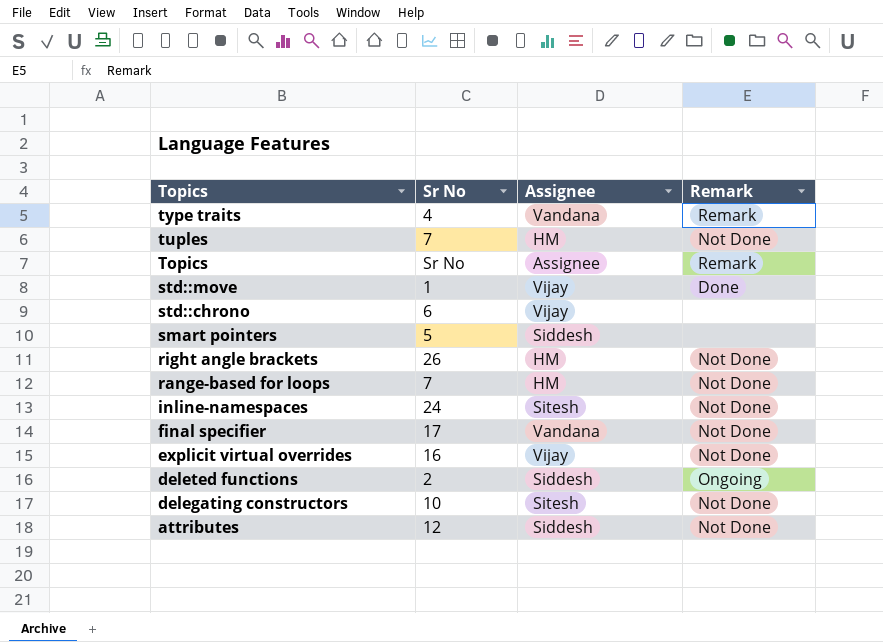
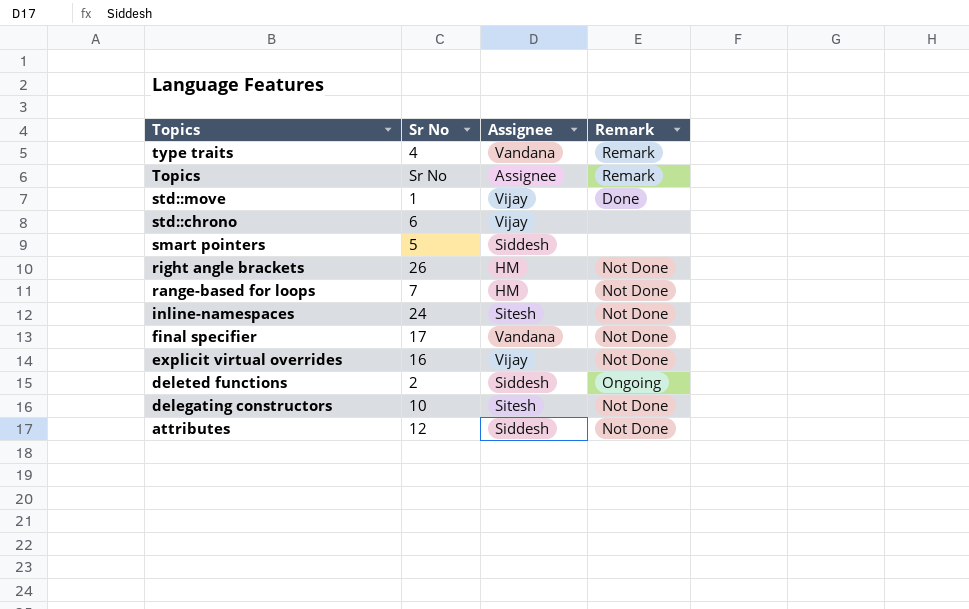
row tuples: 7 | HM | Not Done -> none

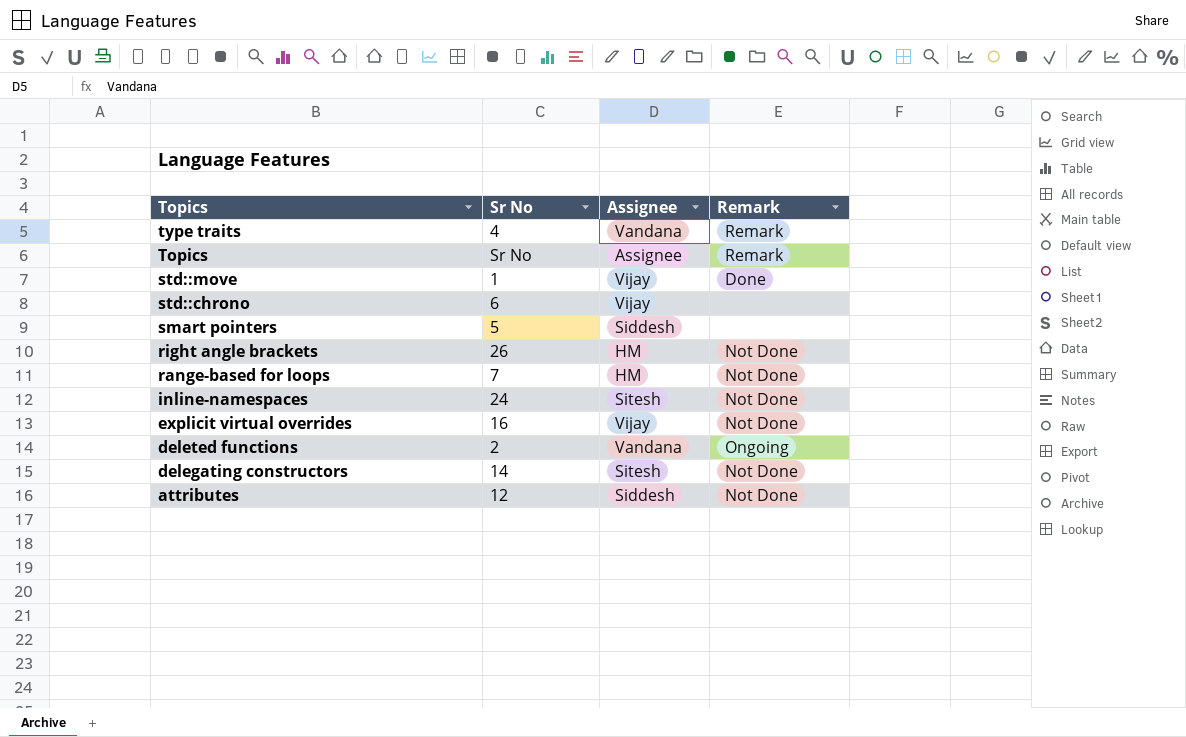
row final specifier: 17 | Vandana | Not Done -> none
deleted functions | Assignee: Siddesh -> Vandana
delegating constructors | Sr No: 10 -> 14

